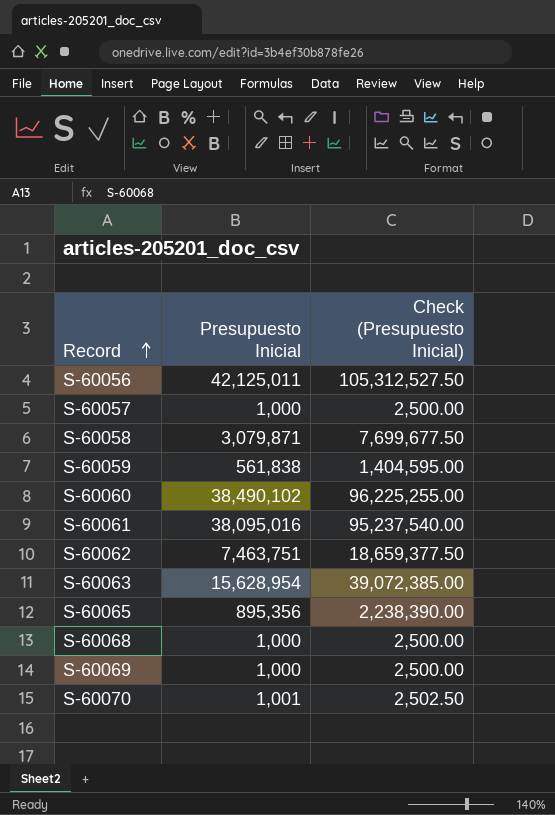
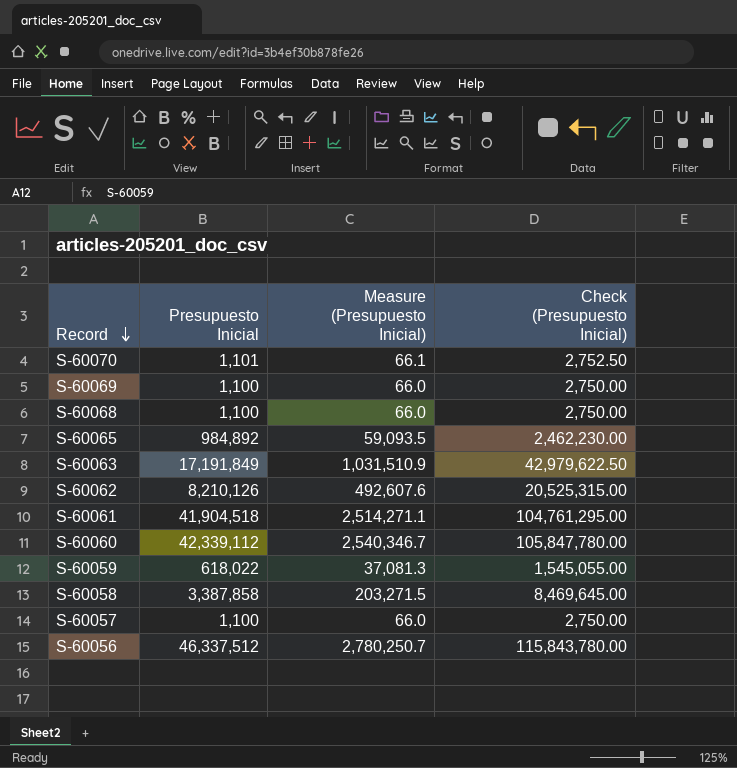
row order: Record ascending -> Record descending
column Measure (Presupuesto Inicial) | formula: none -> [Presupuesto Inicial] * 0.06
S-60070 | Presupuesto Inicial: 1,001 -> 1,101
S-60070 | Check (Presupuesto Inicial): 2,502.50 -> 2,752.50
S-60069 | Presupuesto Inicial: 1,000 -> 1,100
S-60069 | Check (Presupuesto Inicial): 2,500.00 -> 2,750.00
S-60068 | Presupuesto Inicial: 1,000 -> 1,100
S-60068 | Check (Presupuesto Inicial): 2,500.00 -> 2,750.00
S-60065 | Presupuesto Inicial: 895,356 -> 984,892
S-60065 | Check (Presupuesto Inicial): 2,238,390.00 -> 2,462,230.00
S-60063 | Presupuesto Inicial: 15,628,954 -> 17,191,849
S-60063 | Check (Presupuesto Inicial): 39,072,385.00 -> 42,979,622.50
S-60062 | Presupuesto Inicial: 7,463,751 -> 8,210,126
S-60062 | Check (Presupuesto Inicial): 18,659,377.50 -> 20,525,315.00
S-60061 | Presupuesto Inicial: 38,095,016 -> 41,904,518
S-60061 | Check (Presupuesto Inicial): 95,237,540.00 -> 104,761,295.00
S-60060 | Presupuesto Inicial: 38,490,102 -> 42,339,112
S-60060 | Check (Presupuesto Inicial): 96,225,255.00 -> 105,847,780.00
S-60059 | Presupuesto Inicial: 561,838 -> 618,022
S-60059 | Check (Presupuesto Inicial): 1,404,595.00 -> 1,545,055.00
S-60058 | Presupuesto Inicial: 3,079,871 -> 3,387,858
S-60058 | Check (Presupuesto Inicial): 7,699,677.50 -> 8,469,645.00
S-60057 | Presupuesto Inicial: 1,000 -> 1,100
S-60057 | Check (Presupuesto Inicial): 2,500.00 -> 2,750.00
S-60056 | Presupuesto Inicial: 42,125,011 -> 46,337,512
S-60056 | Check (Presupuesto Inicial): 105,312,527.50 -> 115,843,780.00

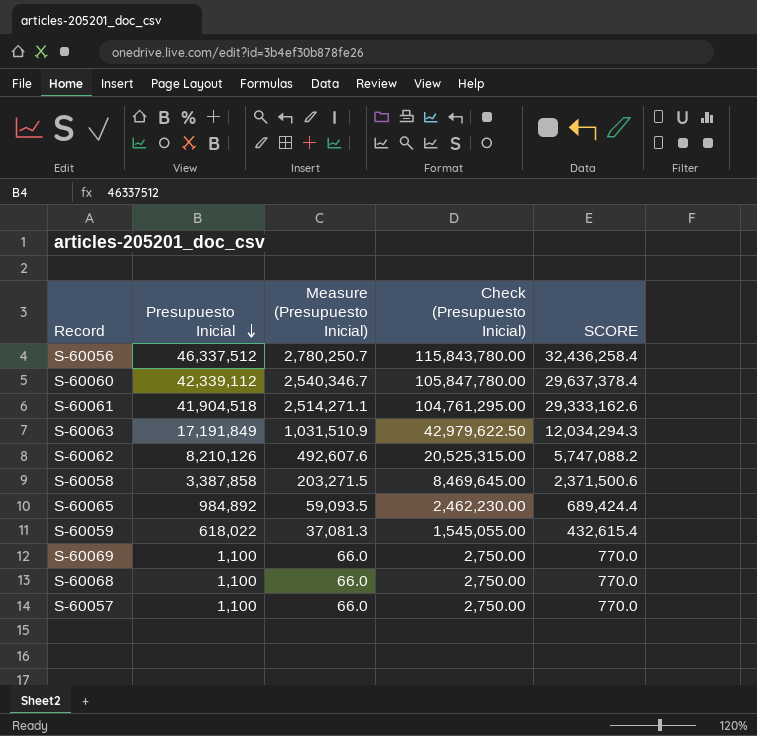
row order: Record descending -> Presupuesto Inicial descending
column SCORE | formula: none -> [Presupuesto Inicial] * 0.7
row S-60070: 1,101 | 66.1 | 2,752.50 -> none

